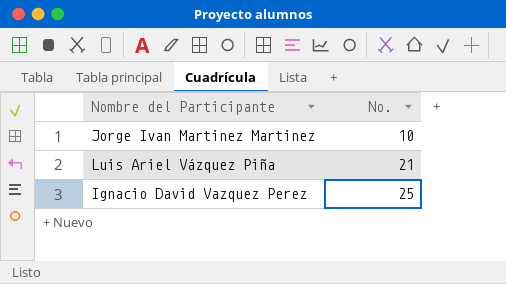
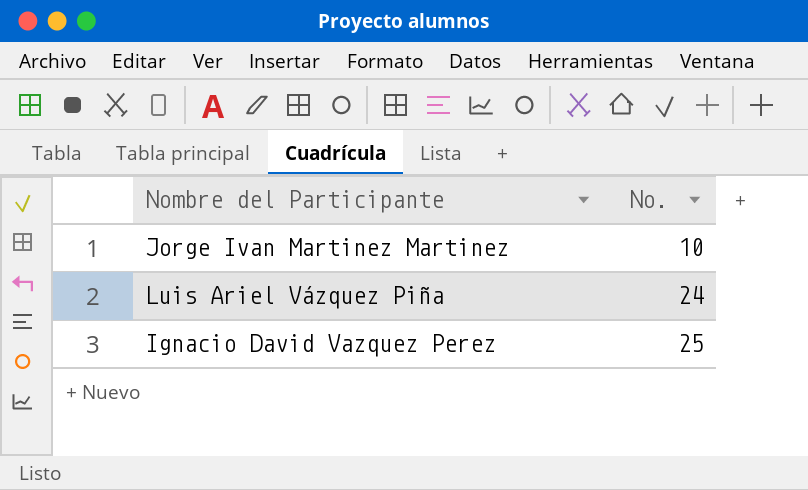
Luis Ariel Vázquez Piña | No.: 21 -> 24

